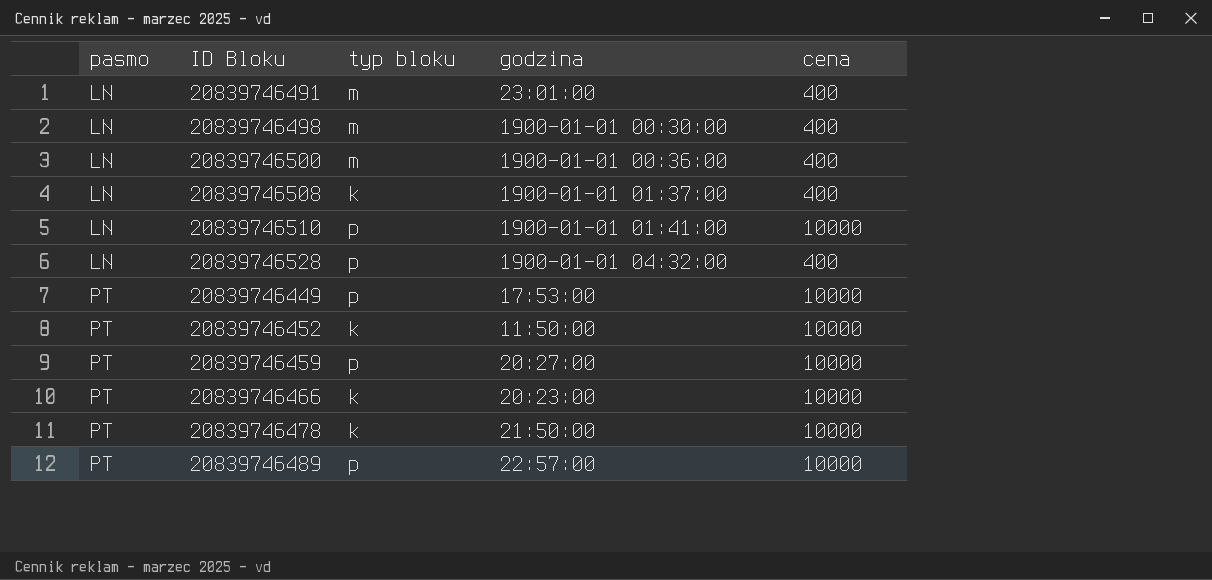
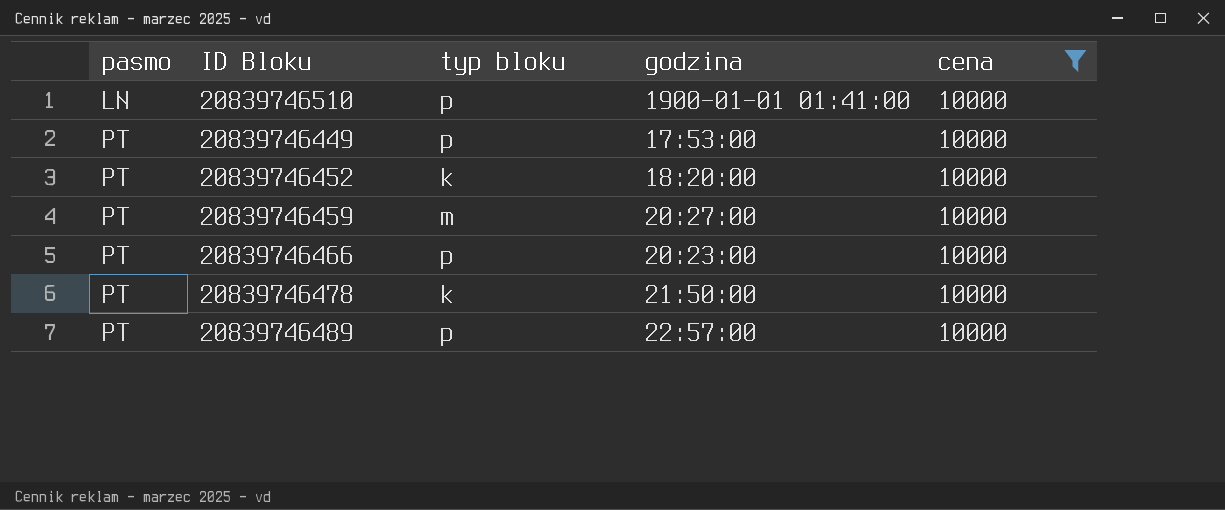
filter: none -> cena = 10000
20839746452 | godzina: 11:50:00 -> 18:20:00
20839746459 | typ bloku: p -> m
20839746466 | typ bloku: k -> p

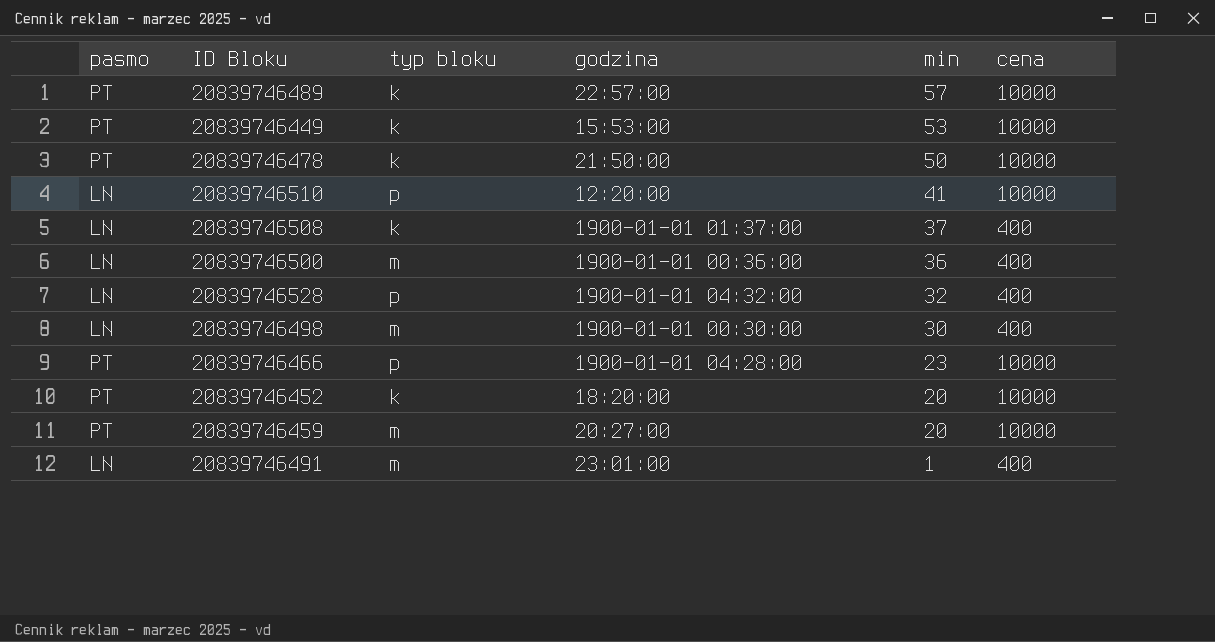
filter: cena = 10000 -> none
row order: pasmo ascending -> min descending
column min | position: none -> 5
20839746489 | typ bloku: p -> k
20839746449 | typ bloku: p -> k
20839746449 | godzina: 17:53:00 -> 15:53:00
20839746510 | godzina: 1900-01-01 01:41:00 -> 12:20:00
20839746466 | godzina: 20:23:00 -> 1900-01-01 04:28:00

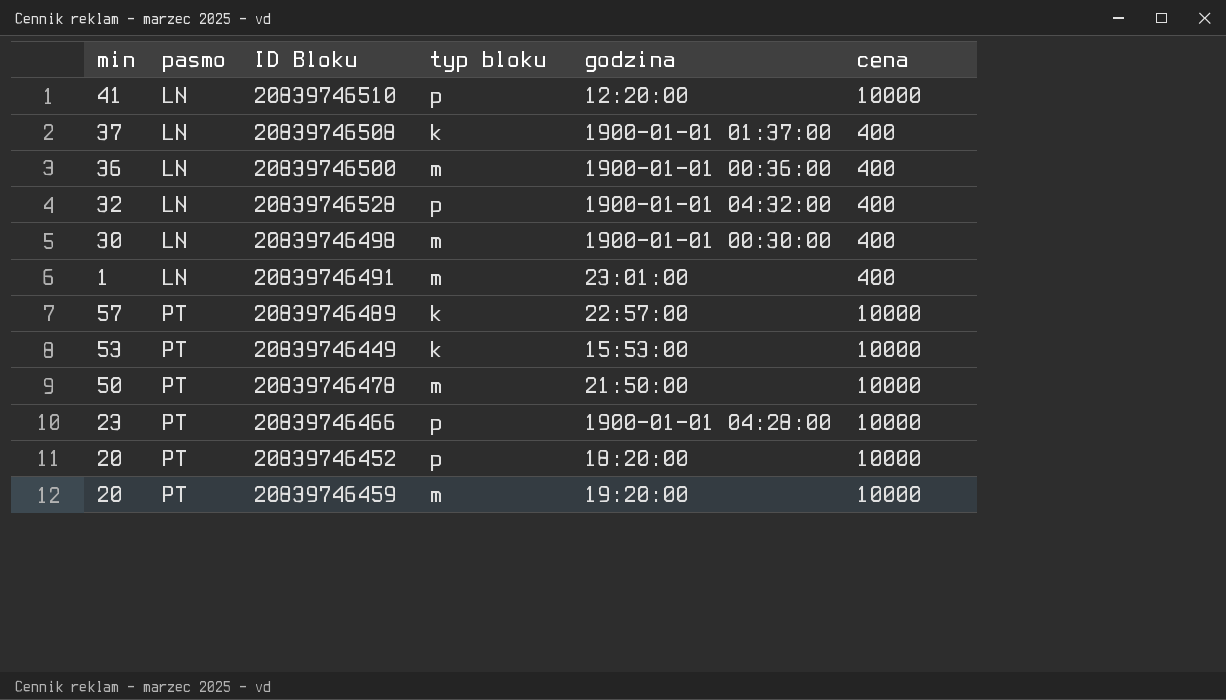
row order: min descending -> pasmo ascending
column min | position: 5 -> 1
20839746478 | typ bloku: k -> m
20839746452 | typ bloku: k -> p
20839746459 | godzina: 20:27:00 -> 19:20:00

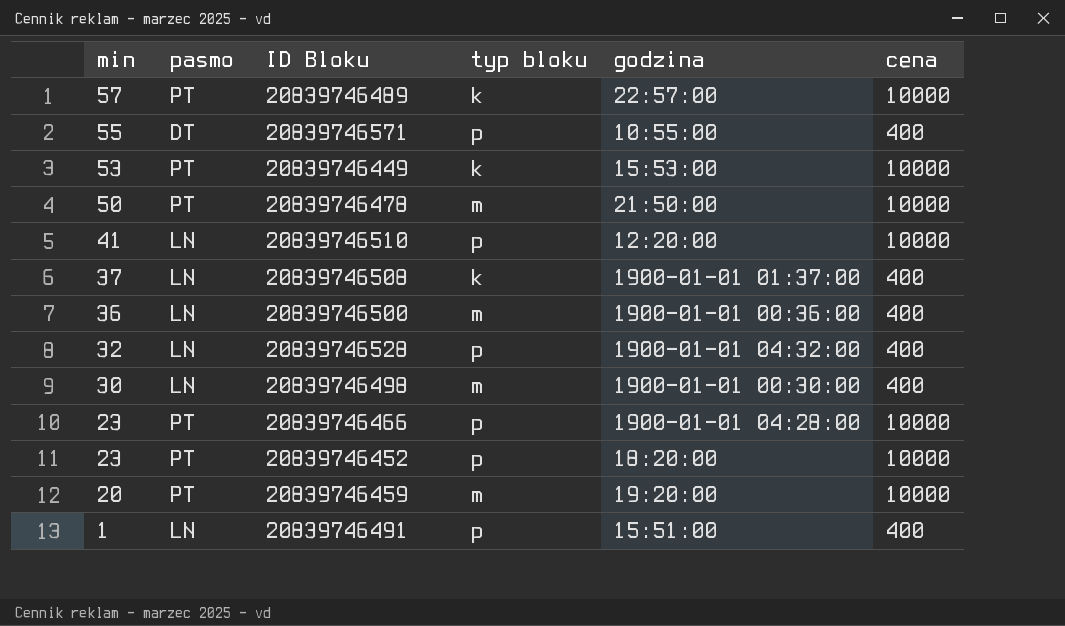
row order: pasmo ascending -> min descending
row 20839746571: none -> 55 | DT | p | 10:55:00 | 400
20839746452 | min: 20 -> 23
20839746491 | typ bloku: m -> p
20839746491 | godzina: 23:01:00 -> 15:51:00

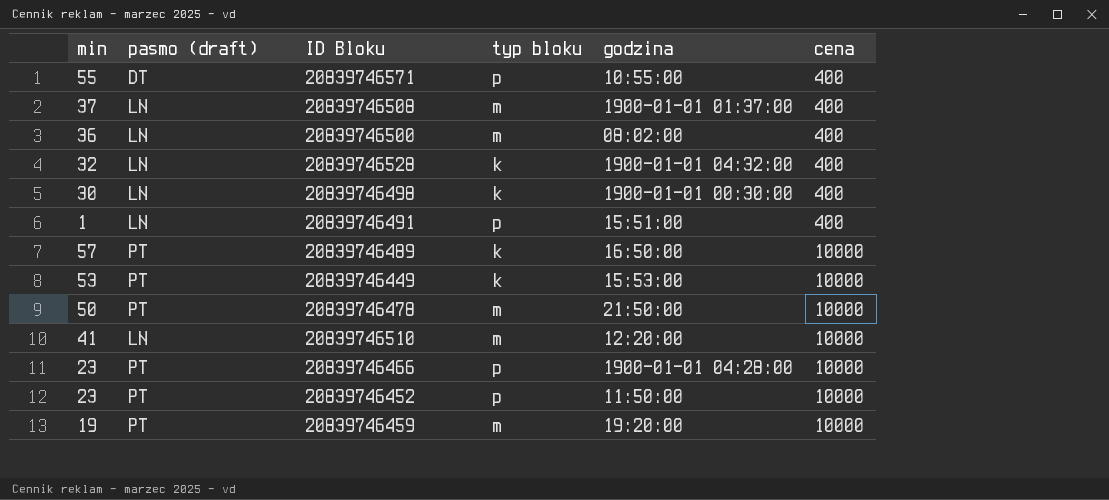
row order: min descending -> cena ascending
column name: pasmo -> pasmo (draft)
20839746508 | typ bloku: k -> m
20839746500 | godzina: 1900-01-01 00:36:00 -> 08:02:00
20839746528 | typ bloku: p -> k
20839746498 | typ bloku: m -> k
20839746489 | godzina: 22:57:00 -> 16:50:00
20839746510 | typ bloku: p -> m
20839746452 | godzina: 18:20:00 -> 11:50:00
20839746459 | min: 20 -> 19

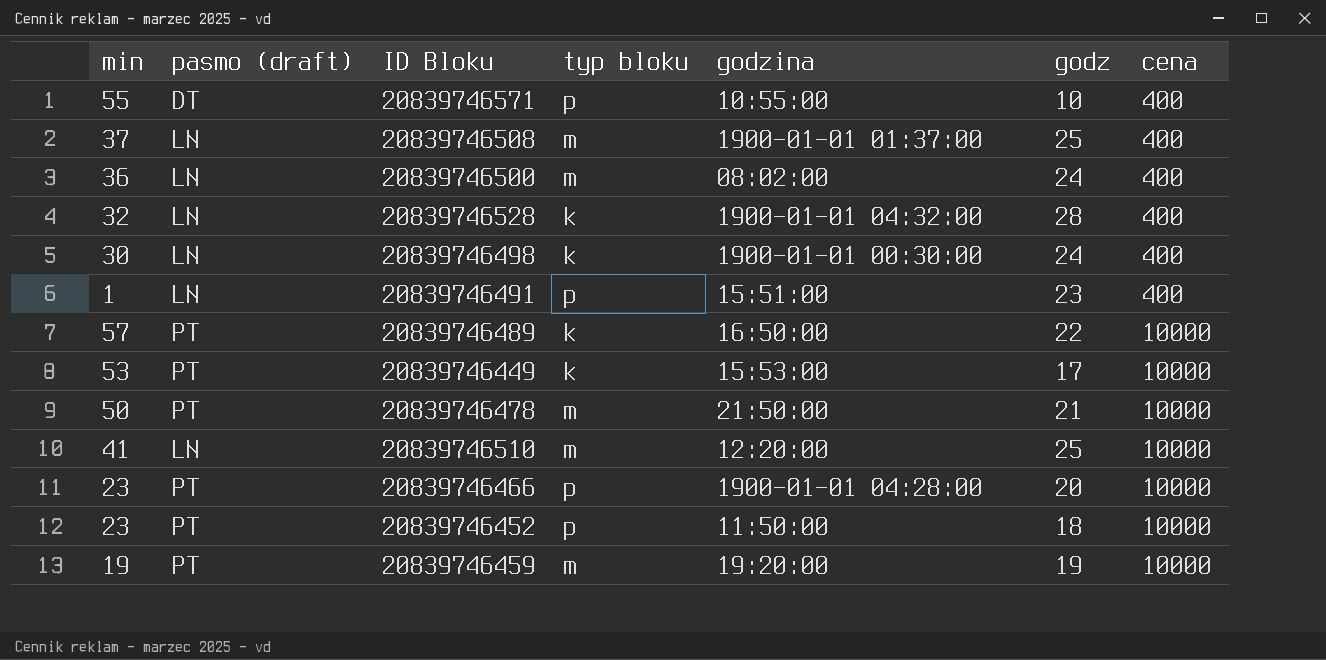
column godz | position: none -> 6

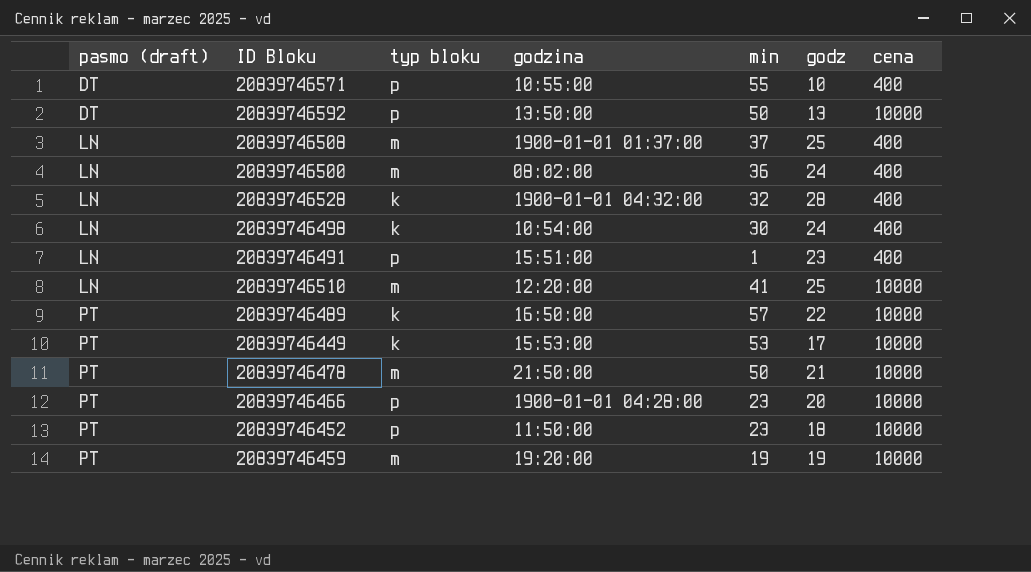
row order: cena ascending -> pasmo (draft) ascending
column min | position: 1 -> 5
row 20839746592: none -> DT | p | 13:50:00 | 50 | 13 | 10000
20839746498 | godzina: 1900-01-01 00:30:00 -> 10:54:00

